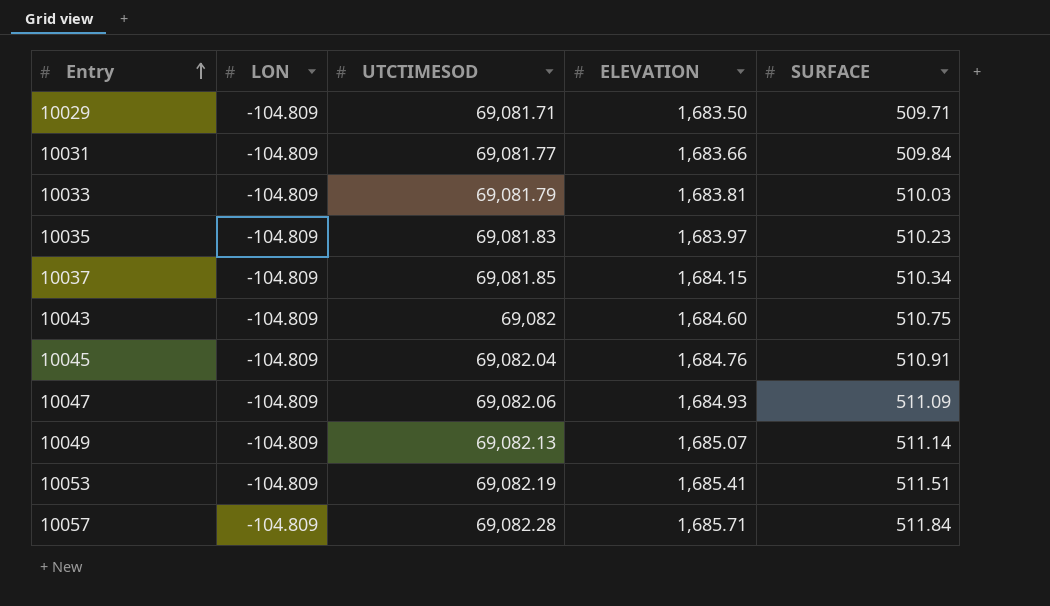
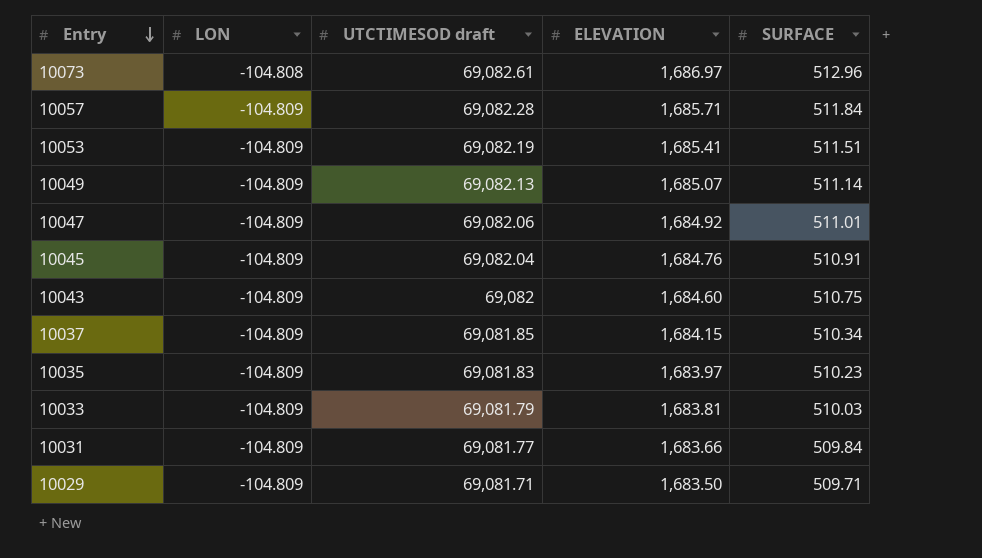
row order: Entry ascending -> Entry descending
column name: UTCTIMESOD -> UTCTIMESOD draft
row 10073: none -> -104.808 | 69,082.61 | 1,686.97 | 512.96
10047 | ELEVATION: 1,684.93 -> 1,684.92
10047 | SURFACE: 511.09 -> 511.01

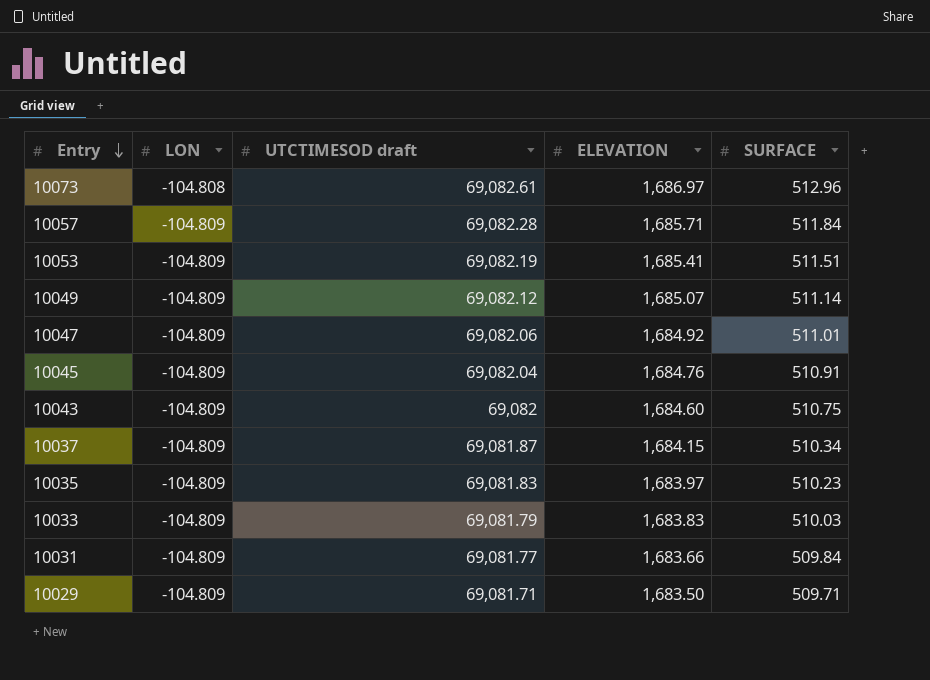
10049 | UTCTIMESOD draft: 69,082.13 -> 69,082.12
10037 | UTCTIMESOD draft: 69,081.85 -> 69,081.87
10033 | ELEVATION: 1,683.81 -> 1,683.83

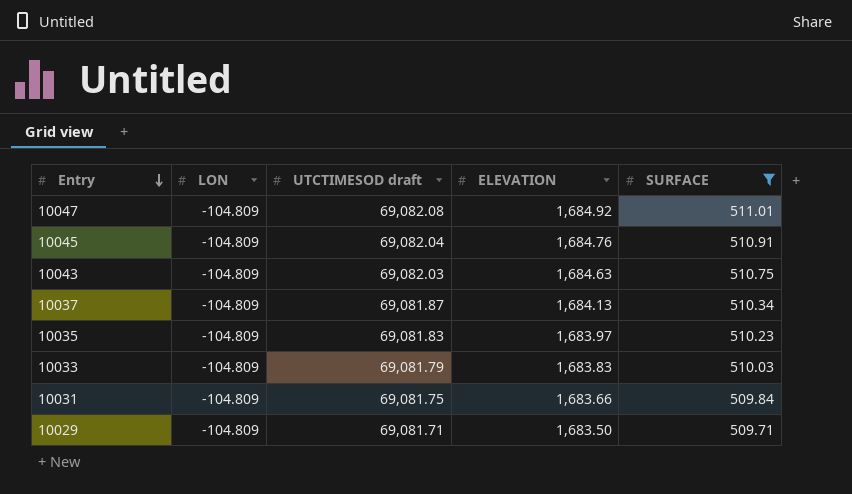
filter: none -> SURFACE <= 511.01
10047 | UTCTIMESOD draft: 69,082.06 -> 69,082.08
10043 | UTCTIMESOD draft: 69,082 -> 69,082.03
10043 | ELEVATION: 1,684.60 -> 1,684.63
10037 | ELEVATION: 1,684.15 -> 1,684.13
10031 | UTCTIMESOD draft: 69,081.77 -> 69,081.75

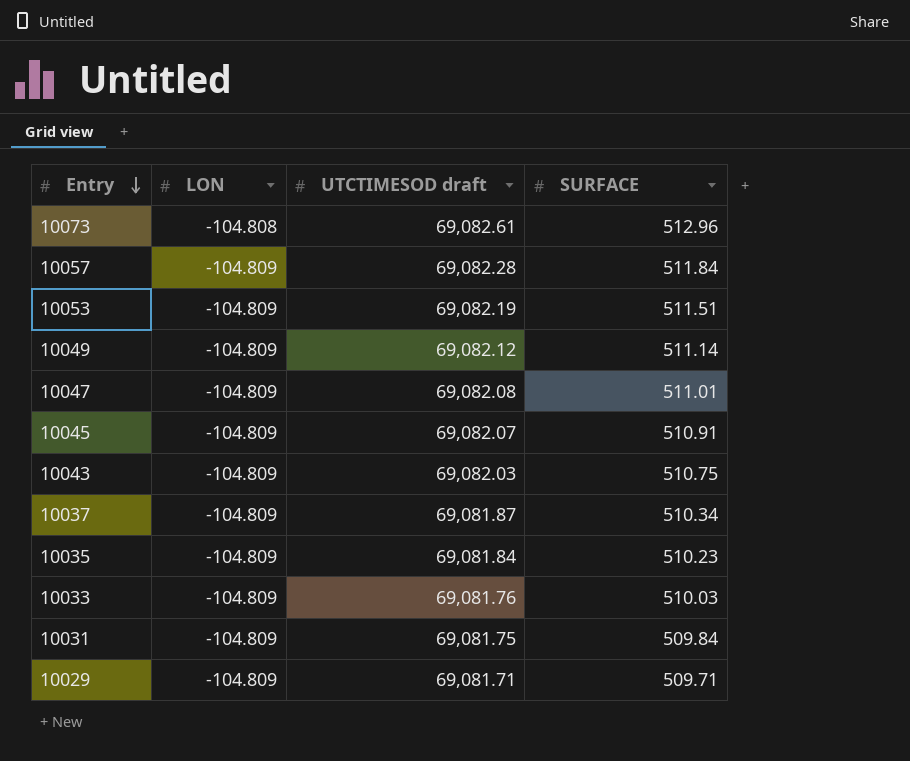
filter: SURFACE <= 511.01 -> none
column ELEVATION | position: 4 -> none
10045 | UTCTIMESOD draft: 69,082.04 -> 69,082.07
10035 | UTCTIMESOD draft: 69,081.83 -> 69,081.84
10033 | UTCTIMESOD draft: 69,081.79 -> 69,081.76

